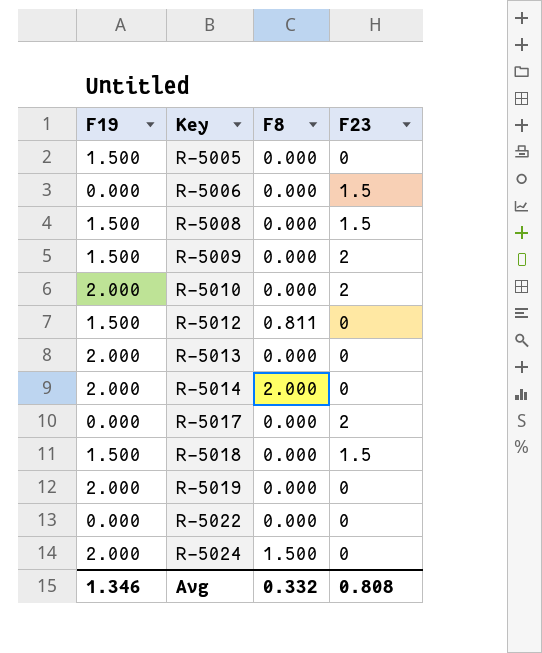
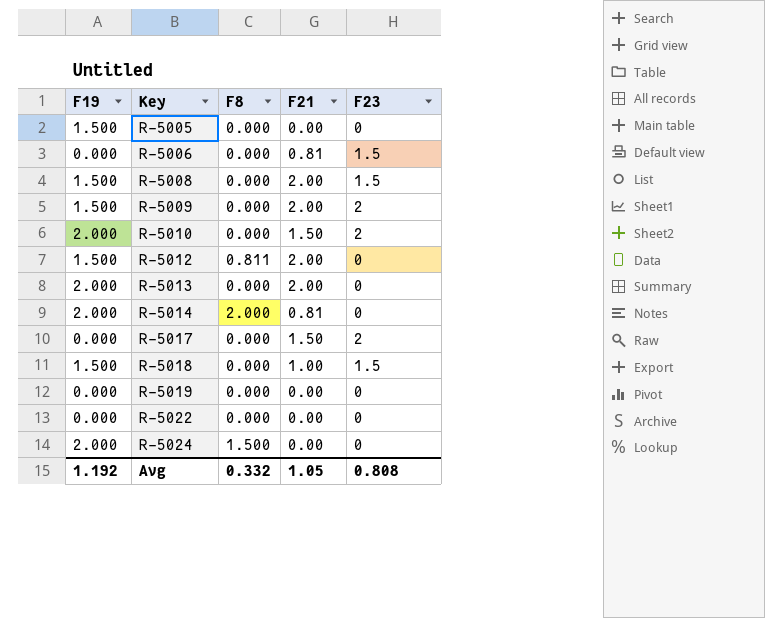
column F21 | position: none -> 4
R-5019 | F19: 2.000 -> 0.000
Avg | F19: 1.346 -> 1.192

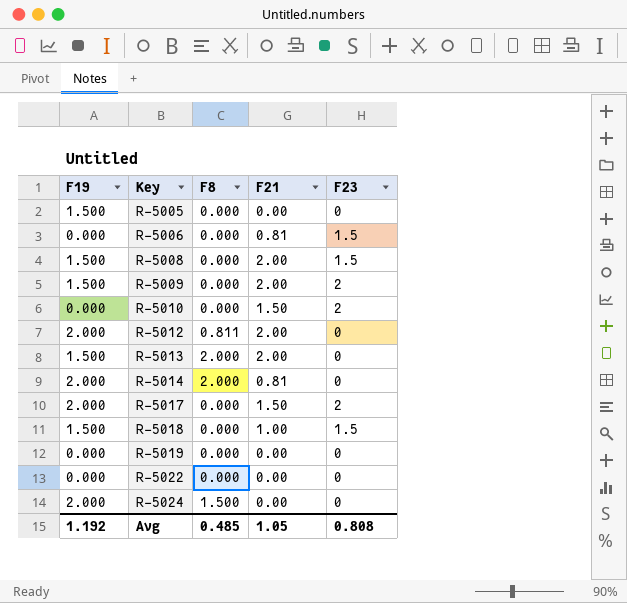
R-5010 | F19: 2.000 -> 0.000
R-5012 | F19: 1.500 -> 2.000
R-5013 | F19: 2.000 -> 1.500
R-5013 | F8: 0.000 -> 2.000
R-5017 | F19: 0.000 -> 2.000
Avg | F8: 0.332 -> 0.485

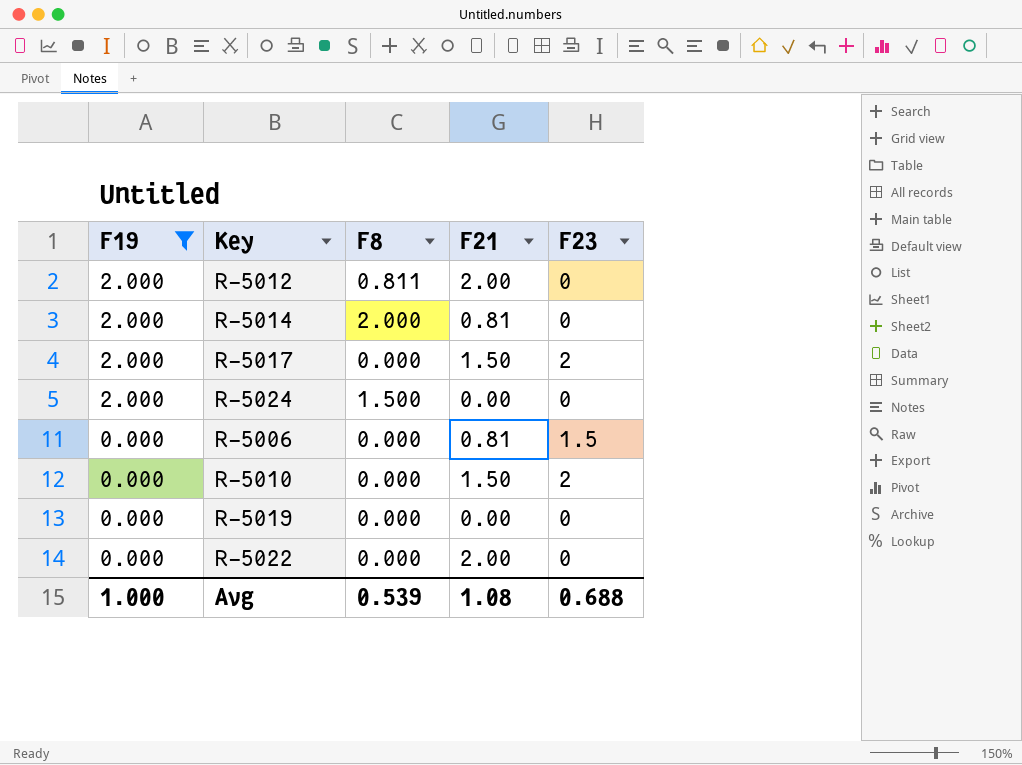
filter: none -> F19 != 1.500
row order: Key ascending -> F19 descending
R-5022 | F21: 0.00 -> 2.00
Avg | F19: 1.192 -> 1.000
Avg | F8: 0.485 -> 0.539
Avg | F21: 1.05 -> 1.08
Avg | F23: 0.808 -> 0.688

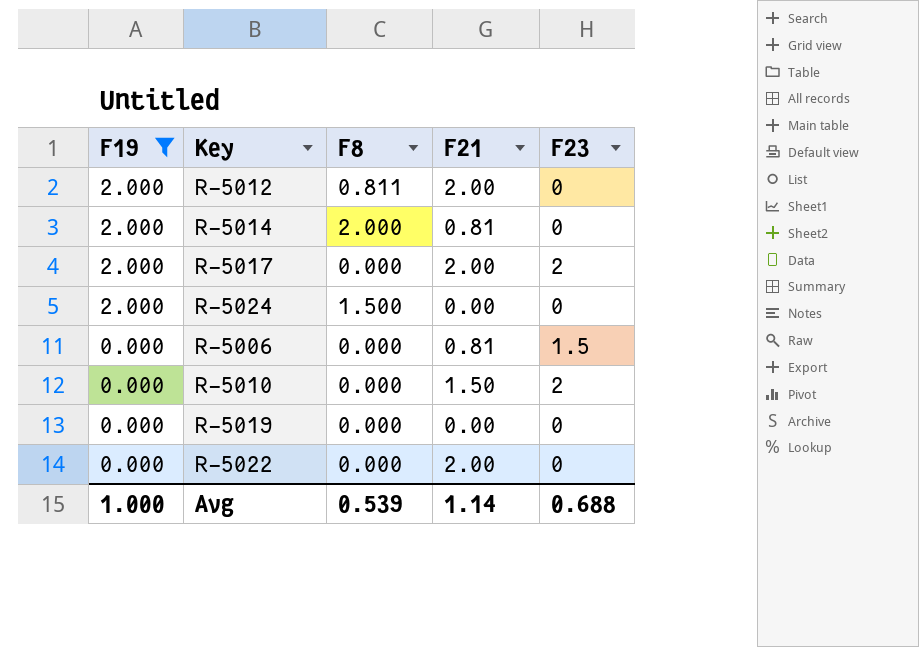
R-5017 | F21: 1.50 -> 2.00
Avg | F21: 1.08 -> 1.14

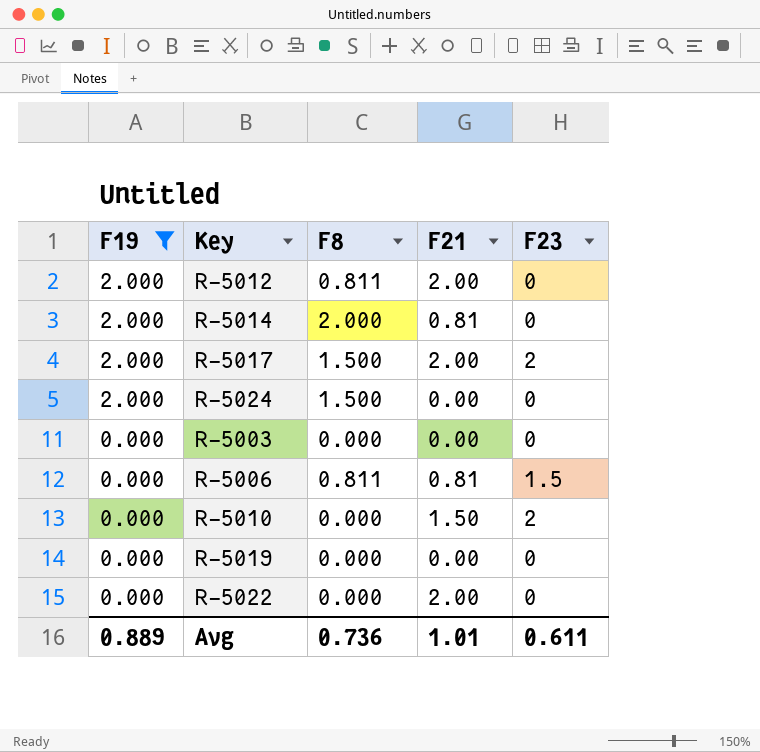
R-5017 | F8: 0.000 -> 1.500
row R-5003: none -> 0.000 | 0.000 | 0.00 | 0
R-5006 | F8: 0.000 -> 0.811
Avg | F19: 1.000 -> 0.889
Avg | F8: 0.539 -> 0.736
Avg | F21: 1.14 -> 1.01
Avg | F23: 0.688 -> 0.611

